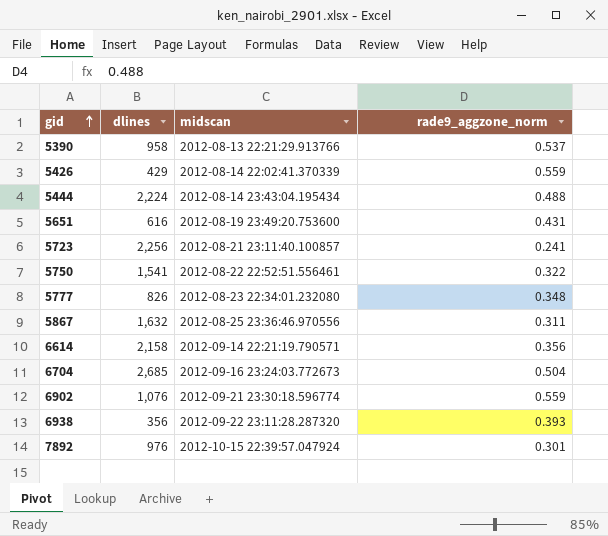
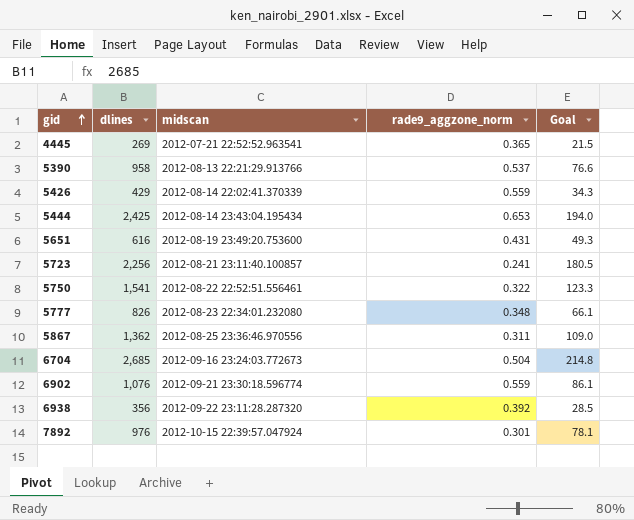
column Goal | formula: none -> [dlines] * 0.08
row 6614: 2,158 | 2012-09-14 22:21:19.790571 | 0.356 -> none
row 4445: none -> 269 | 2012-07-21 22:52:52.963541 | 0.365 | 21.5
5444 | dlines: 2,224 -> 2,425
5444 | rade9_aggzone_norm: 0.488 -> 0.653
5867 | dlines: 1,632 -> 1,362
6938 | rade9_aggzone_norm: 0.393 -> 0.392

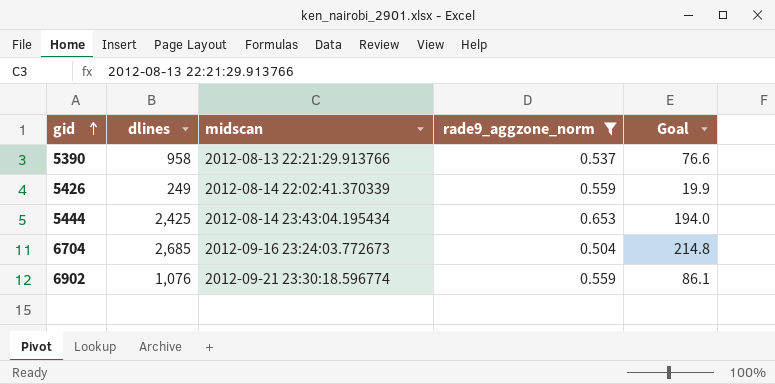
filter: none -> rade9_aggzone_norm >= 0.504
5426 | dlines: 429 -> 249
5426 | Goal: 34.3 -> 19.9

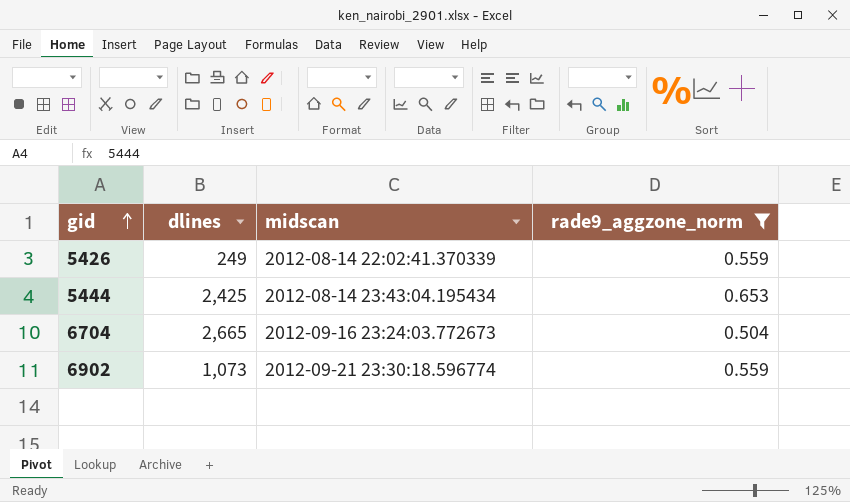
column Goal | formula: [dlines] * 0.08 -> none
row 5390: 958 | 2012-08-13 22:21:29.913766 | 0.537 | 76.6 -> none
6704 | dlines: 2,685 -> 2,665
6902 | dlines: 1,076 -> 1,073

